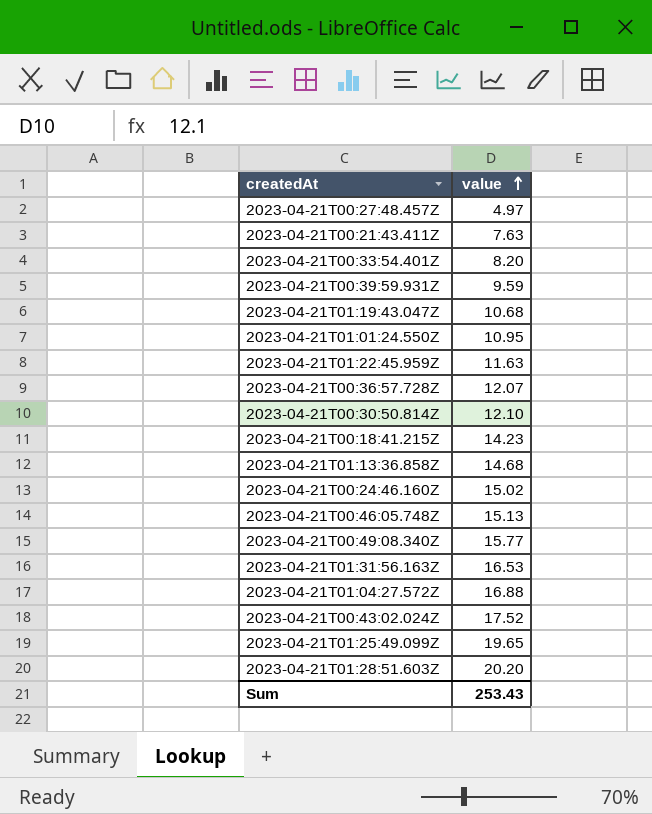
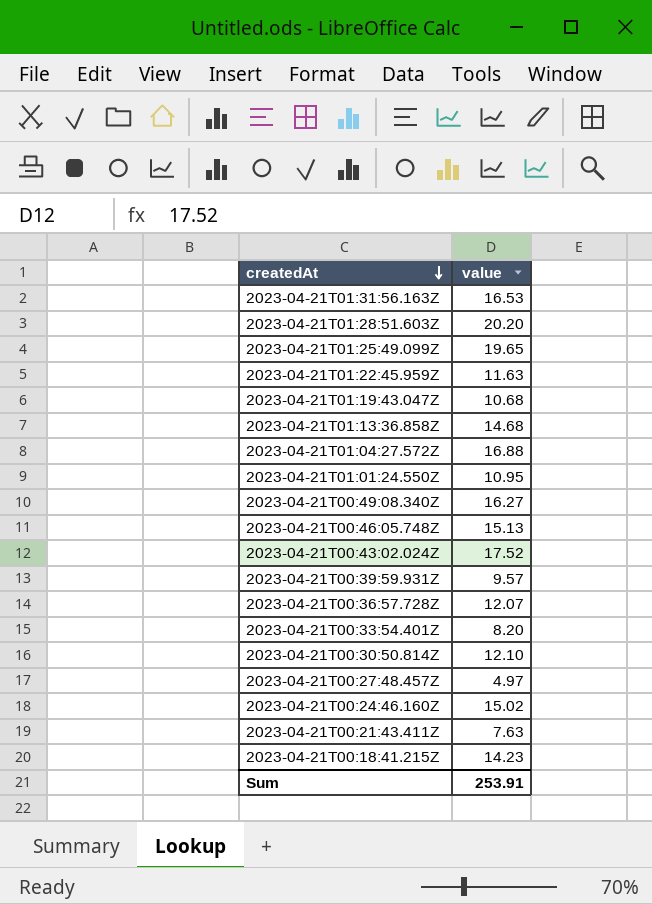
row order: value ascending -> createdAt descending
2023-04-21T00:49:08.340Z | value: 15.77 -> 16.27
2023-04-21T00:39:59.931Z | value: 9.59 -> 9.57
Sum | value: 253.43 -> 253.91

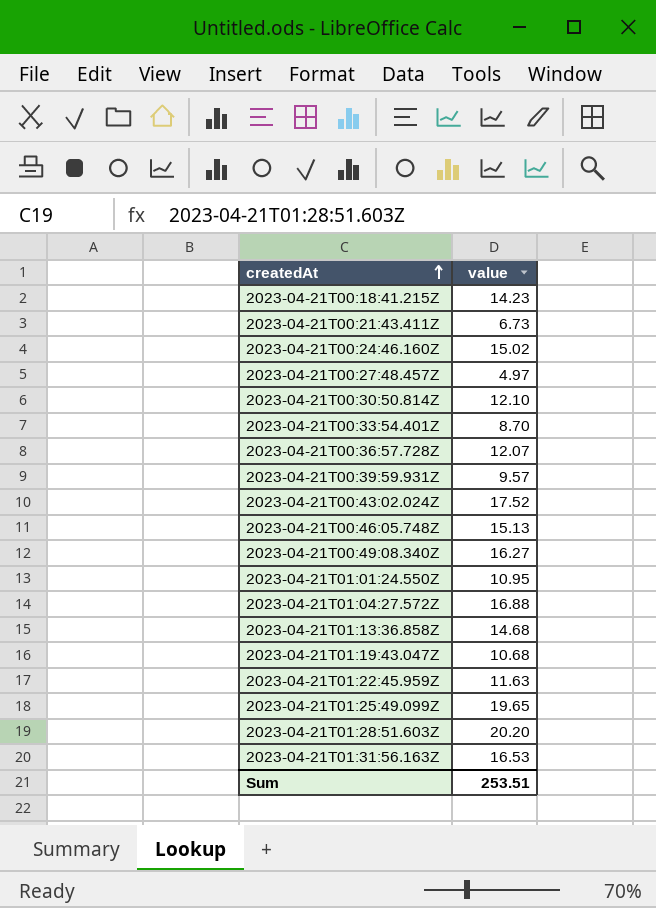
row order: createdAt descending -> createdAt ascending
2023-04-21T00:21:43.411Z | value: 7.63 -> 6.73
2023-04-21T00:33:54.401Z | value: 8.20 -> 8.70
Sum | value: 253.91 -> 253.51

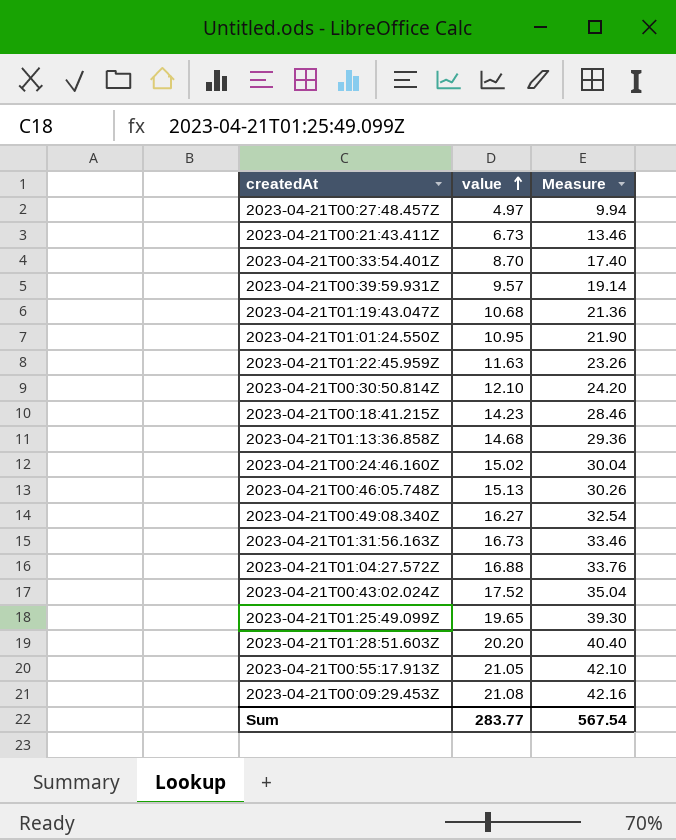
row order: createdAt ascending -> value ascending
column Measure | formula: none -> [value] * 2
row 2023-04-21T00:36:57.728Z: 12.07 -> none
2023-04-21T01:31:56.163Z | value: 16.53 -> 16.73
row 2023-04-21T00:55:17.913Z: none -> 21.05 | 42.10
row 2023-04-21T00:09:29.453Z: none -> 21.08 | 42.16
Sum | value: 253.51 -> 283.77

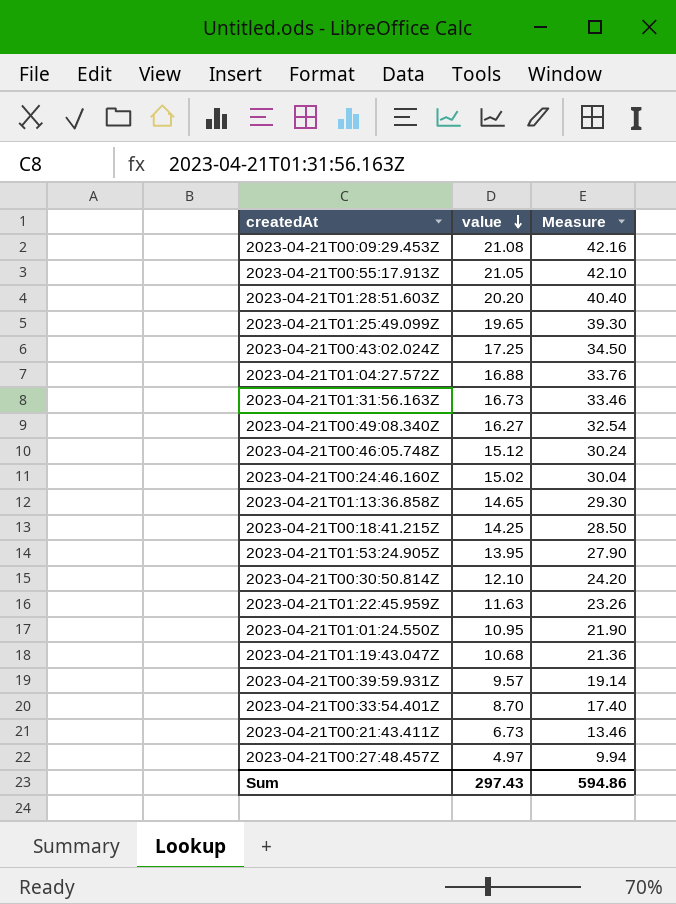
row order: value ascending -> value descending
2023-04-21T00:43:02.024Z | value: 17.52 -> 17.25
2023-04-21T00:43:02.024Z | Measure: 35.04 -> 34.50
2023-04-21T00:46:05.748Z | value: 15.13 -> 15.12
2023-04-21T00:46:05.748Z | Measure: 30.26 -> 30.24
2023-04-21T01:13:36.858Z | value: 14.68 -> 14.65
2023-04-21T01:13:36.858Z | Measure: 29.36 -> 29.30
2023-04-21T00:18:41.215Z | value: 14.23 -> 14.25
2023-04-21T00:18:41.215Z | Measure: 28.46 -> 28.50
row 2023-04-21T01:53:24.905Z: none -> 13.95 | 27.90
Sum | value: 283.77 -> 297.43
Sum | Measure: 567.54 -> 594.86

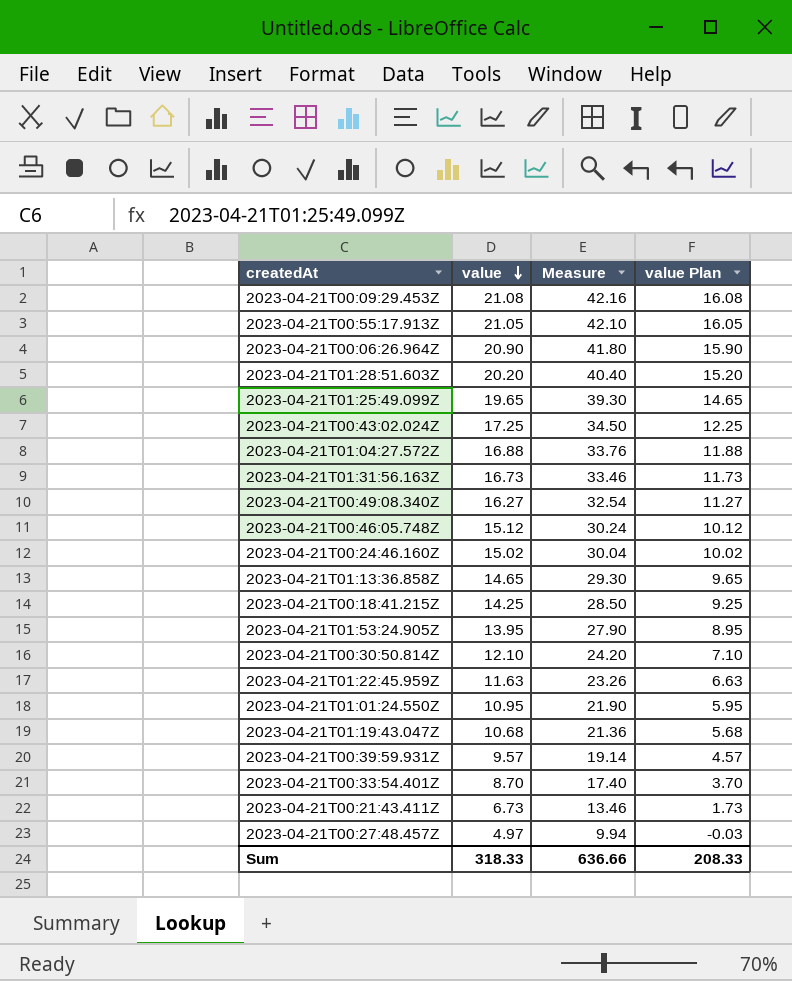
column value Plan | formula: none -> [value] - 5
row 2023-04-21T00:06:26.964Z: none -> 20.90 | 41.80 | 15.90
Sum | value: 297.43 -> 318.33
Sum | Measure: 594.86 -> 636.66

